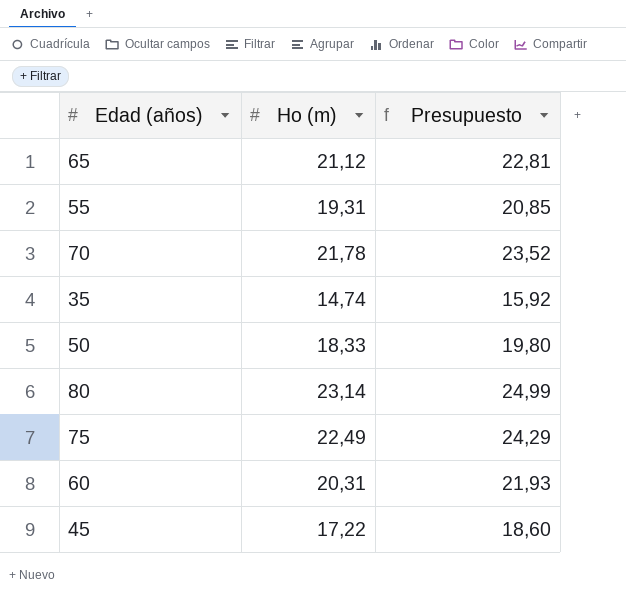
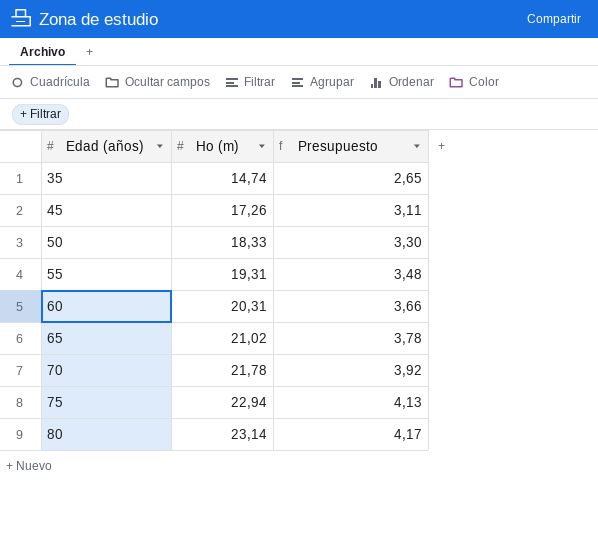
row order: none -> Edad (años) ascending
column Presupuesto | formula: [Ho (m)] * 1,08 -> [Ho (m)] * 0,18
45 | Ho (m): 17,22 -> 17,26
65 | Ho (m): 21,12 -> 21,02
75 | Ho (m): 22,49 -> 22,94

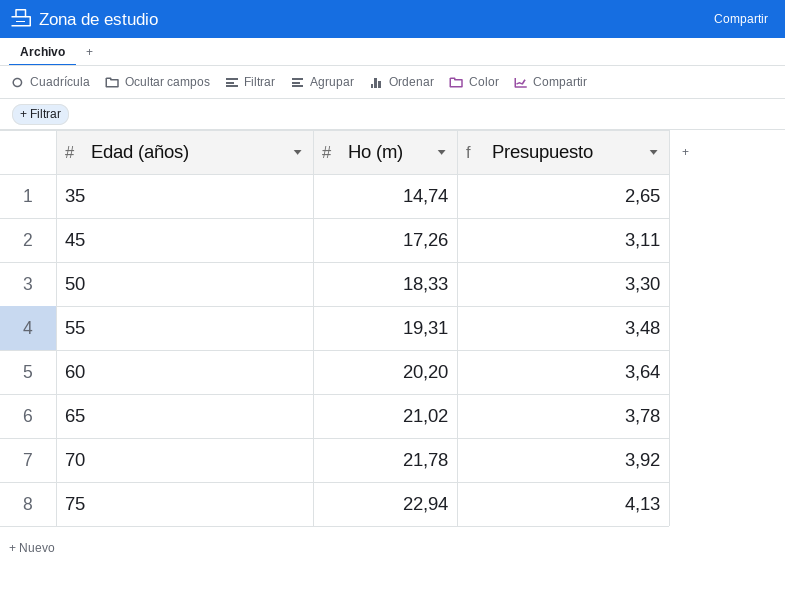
row 80: 23,14 | 4,17 -> none
60 | Ho (m): 20,31 -> 20,20
60 | Presupuesto: 3,66 -> 3,64

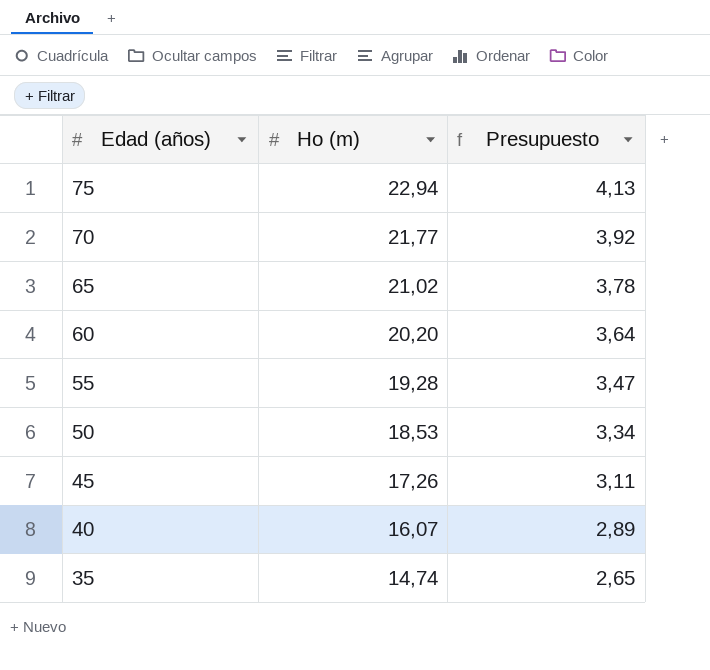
row order: Edad (años) ascending -> Edad (años) descending
70 | Ho (m): 21,78 -> 21,77
55 | Ho (m): 19,31 -> 19,28
55 | Presupuesto: 3,48 -> 3,47
50 | Ho (m): 18,33 -> 18,53
50 | Presupuesto: 3,30 -> 3,34
row 40: none -> 16,07 | 2,89

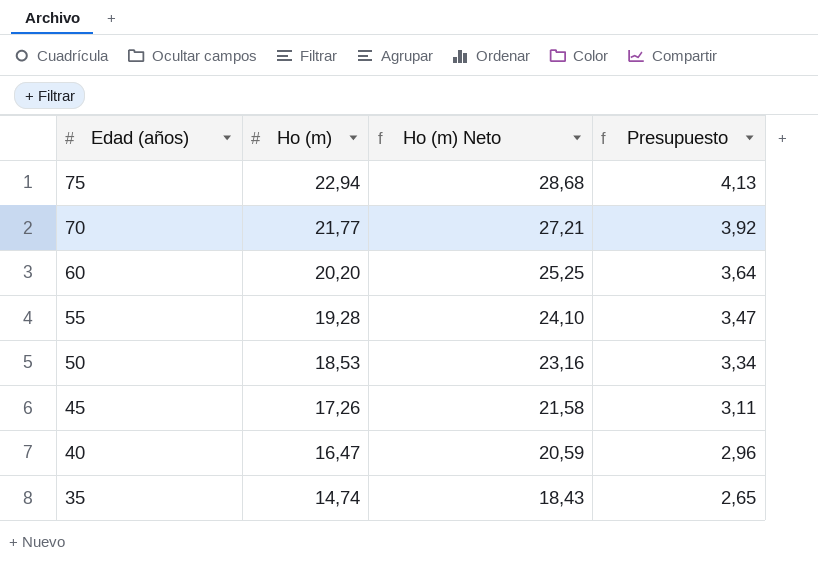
column Ho (m) Neto | formula: none -> [Ho (m)] * 1,25
row 65: 21,02 | 3,78 -> none
40 | Ho (m): 16,07 -> 16,47
40 | Presupuesto: 2,89 -> 2,96

